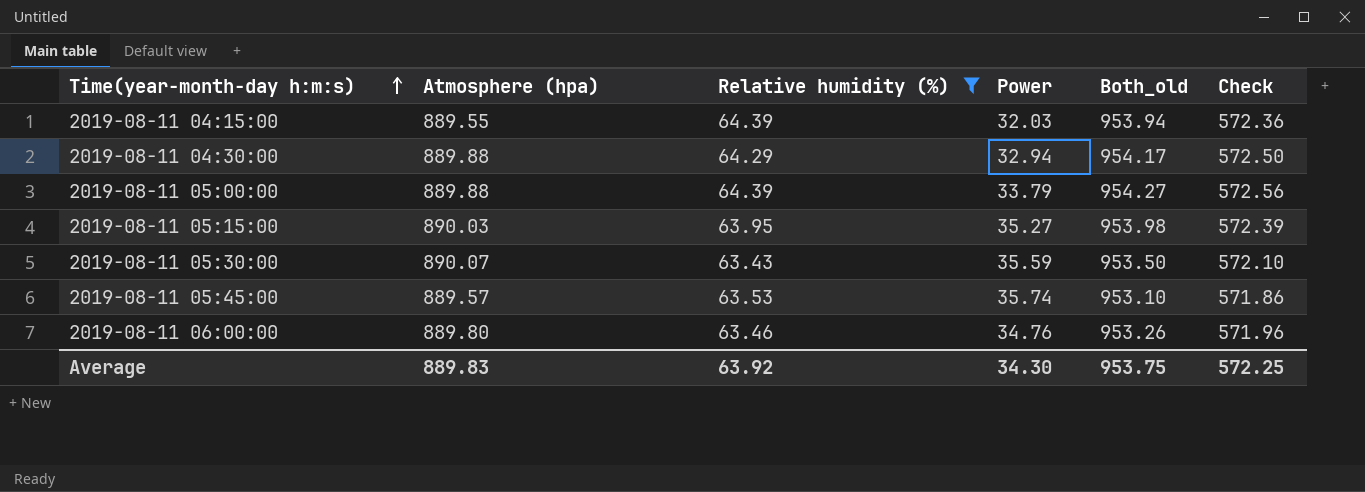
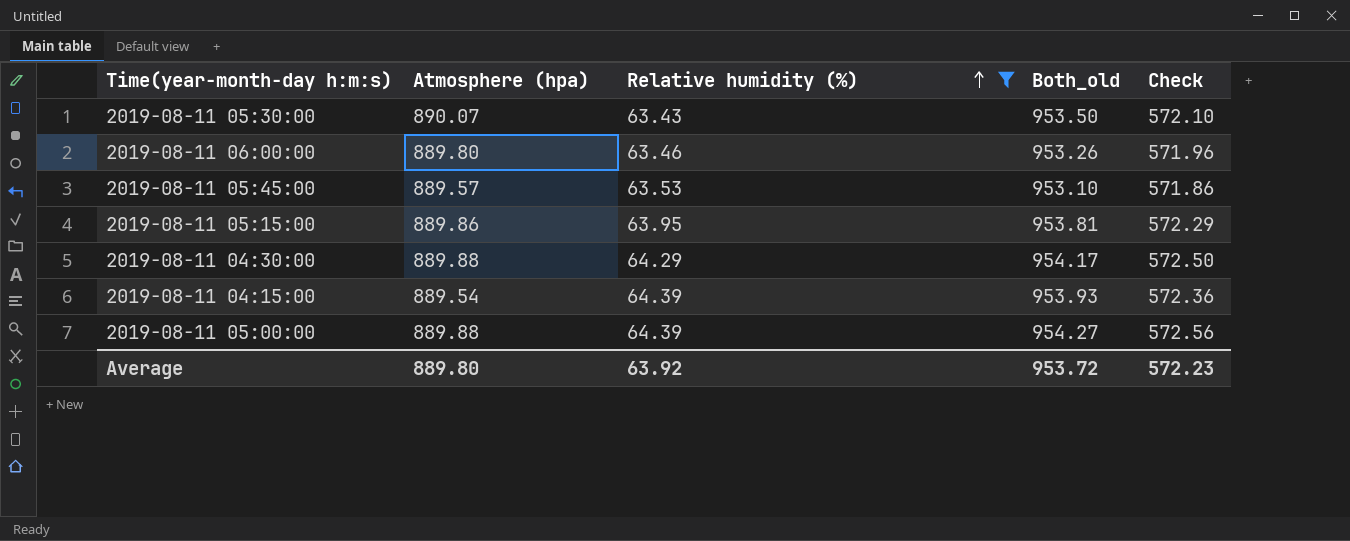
row order: Time(year-month-day h:m:s) ascending -> Relative humidity (%) ascending
column Power | position: 4 -> none
2019-08-11 05:15:00 | Atmosphere (hpa): 890.03 -> 889.86
2019-08-11 05:15:00 | Both_old: 953.98 -> 953.81
2019-08-11 05:15:00 | Check: 572.39 -> 572.29
2019-08-11 04:15:00 | Atmosphere (hpa): 889.55 -> 889.54
2019-08-11 04:15:00 | Both_old: 953.94 -> 953.93
Average | Atmosphere (hpa): 889.83 -> 889.80
Average | Both_old: 953.75 -> 953.72
Average | Check: 572.25 -> 572.23

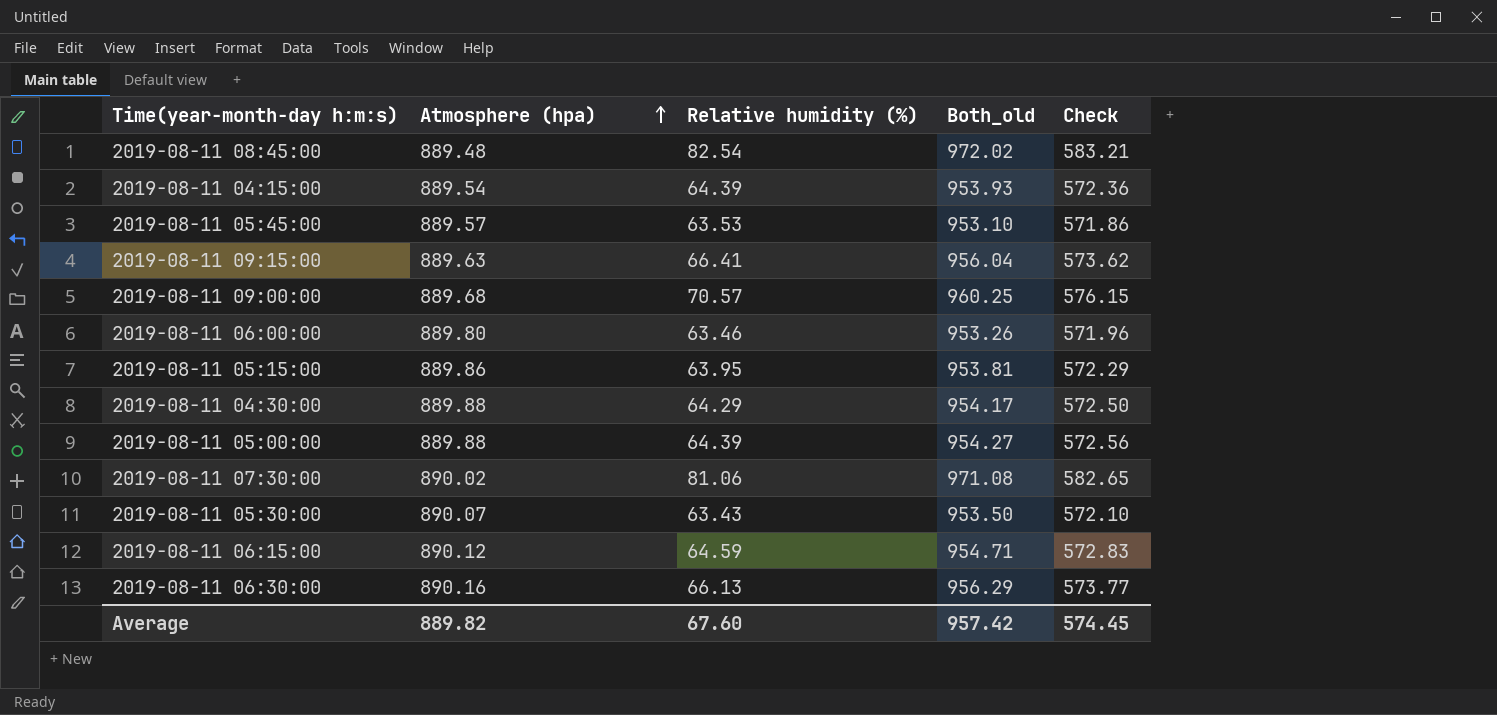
filter: Relative humidity (%) <= 64.39 -> none
row order: Relative humidity (%) ascending -> Atmosphere (hpa) ascending
Average | Atmosphere (hpa): 889.80 -> 889.82
Average | Relative humidity (%): 63.92 -> 67.60
Average | Both_old: 953.72 -> 957.42
Average | Check: 572.23 -> 574.45

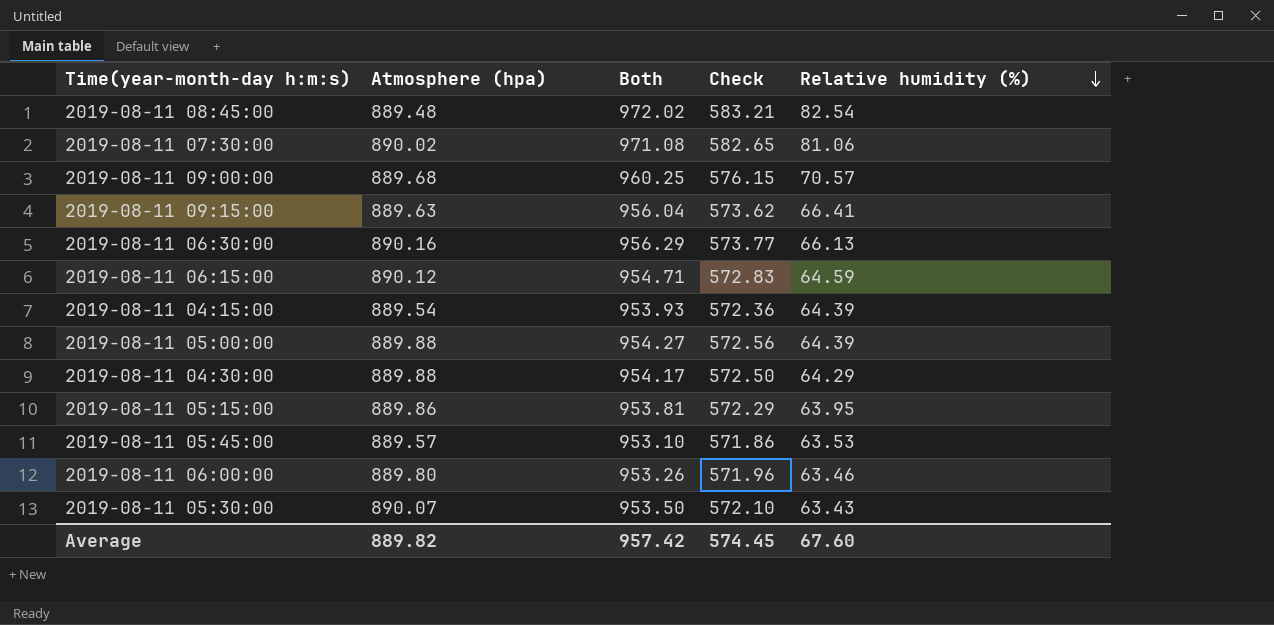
row order: Atmosphere (hpa) ascending -> Relative humidity (%) descending
column name: Both_old -> Both
column Relative humidity (%) | position: 3 -> 5

